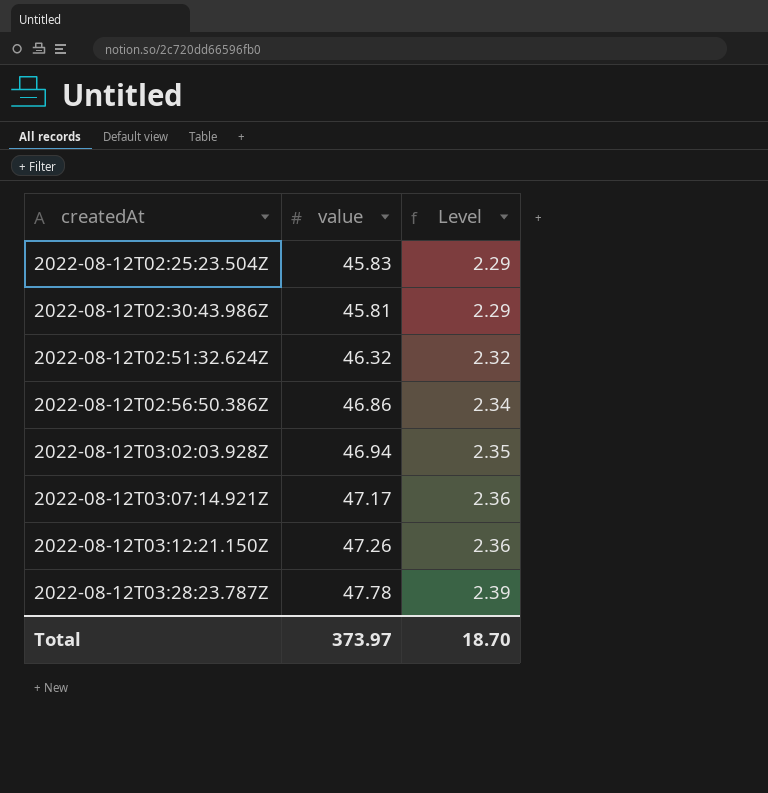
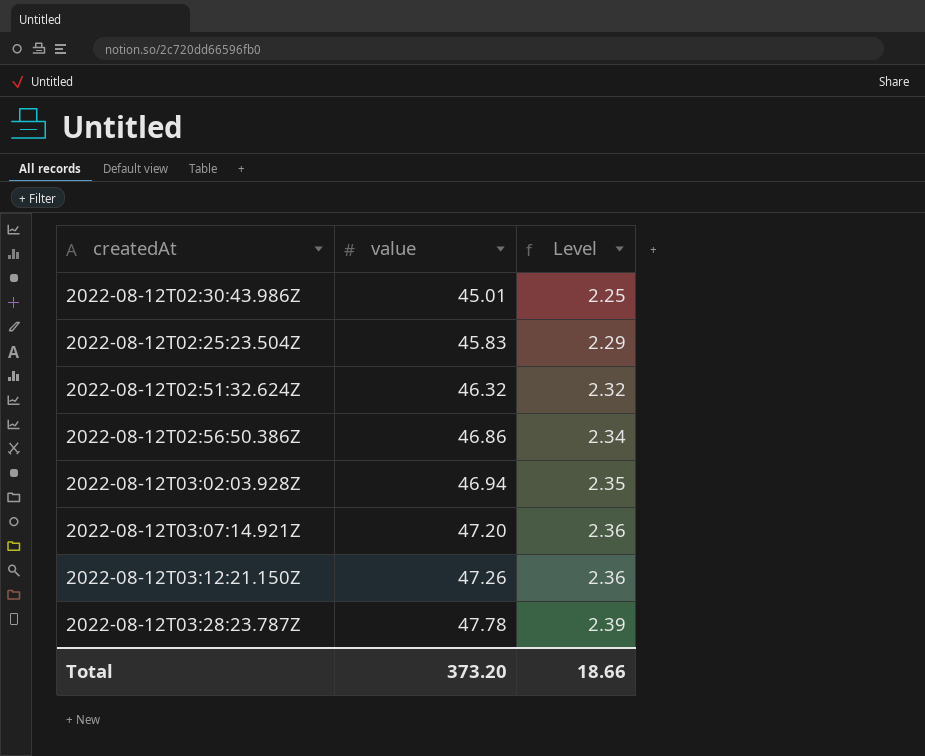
row order: createdAt ascending -> value ascending
2022-08-12T02:30:43.986Z | value: 45.81 -> 45.01
2022-08-12T02:30:43.986Z | Level: 2.29 -> 2.25
2022-08-12T03:07:14.921Z | value: 47.17 -> 47.20
Total | value: 373.97 -> 373.20
Total | Level: 18.70 -> 18.66

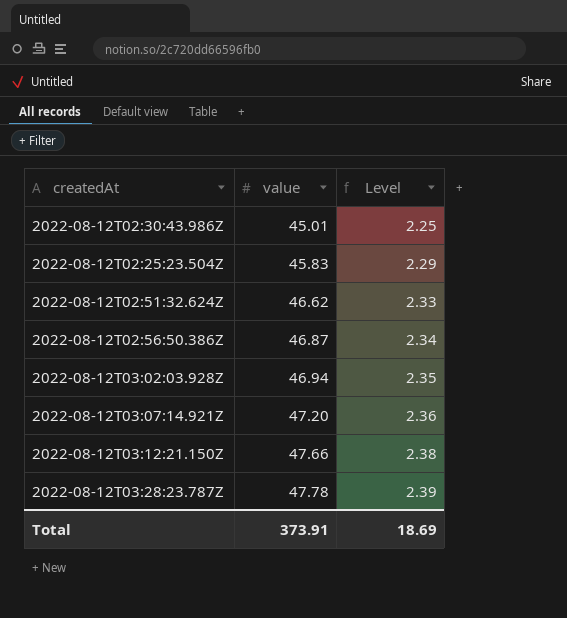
2022-08-12T02:51:32.624Z | value: 46.32 -> 46.62
2022-08-12T02:51:32.624Z | Level: 2.32 -> 2.33
2022-08-12T02:56:50.386Z | value: 46.86 -> 46.87
2022-08-12T03:12:21.150Z | value: 47.26 -> 47.66
2022-08-12T03:12:21.150Z | Level: 2.36 -> 2.38
Total | value: 373.20 -> 373.91
Total | Level: 18.66 -> 18.69

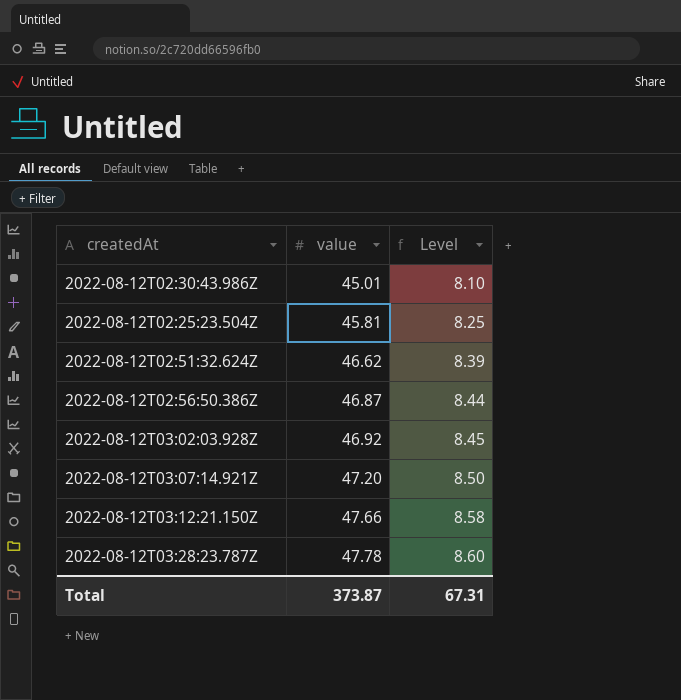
column Level | formula: [value] * 0.05 -> [value] * 0.18
2022-08-12T02:25:23.504Z | value: 45.83 -> 45.81
2022-08-12T03:02:03.928Z | value: 46.94 -> 46.92
Total | value: 373.91 -> 373.87
Total | Level: 18.69 -> 67.31

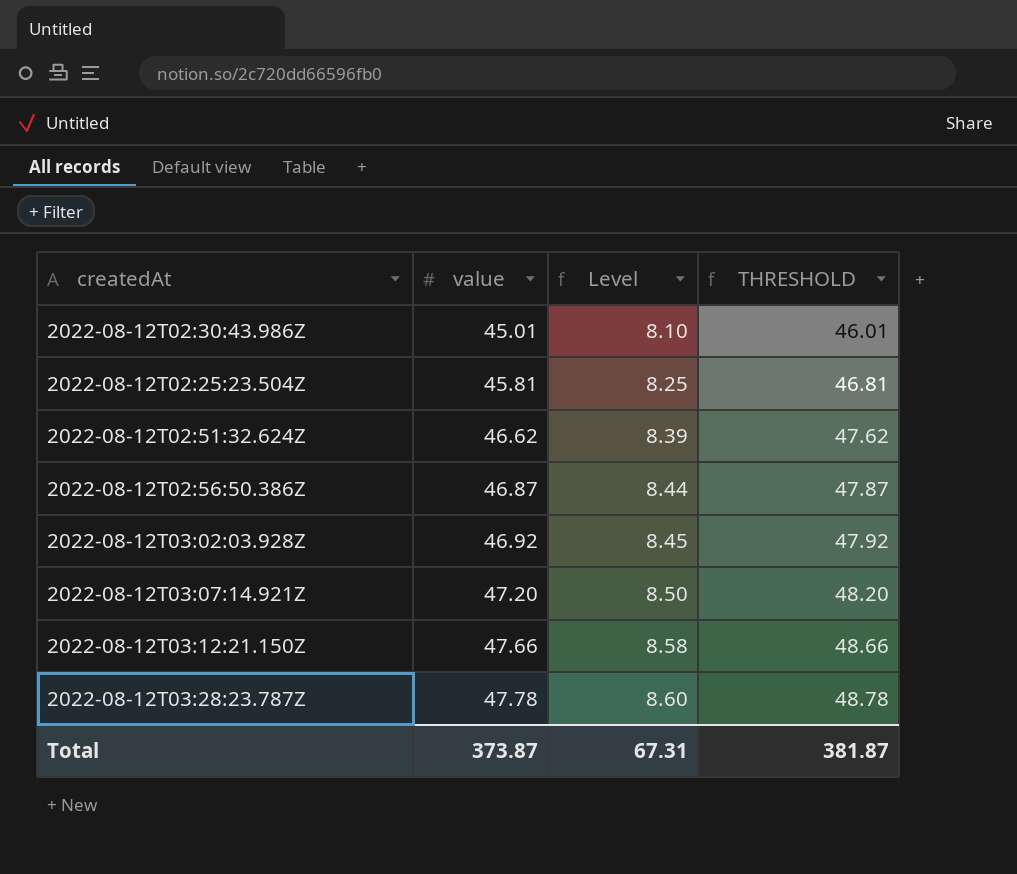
column THRESHOLD | formula: none -> [value] + 1

